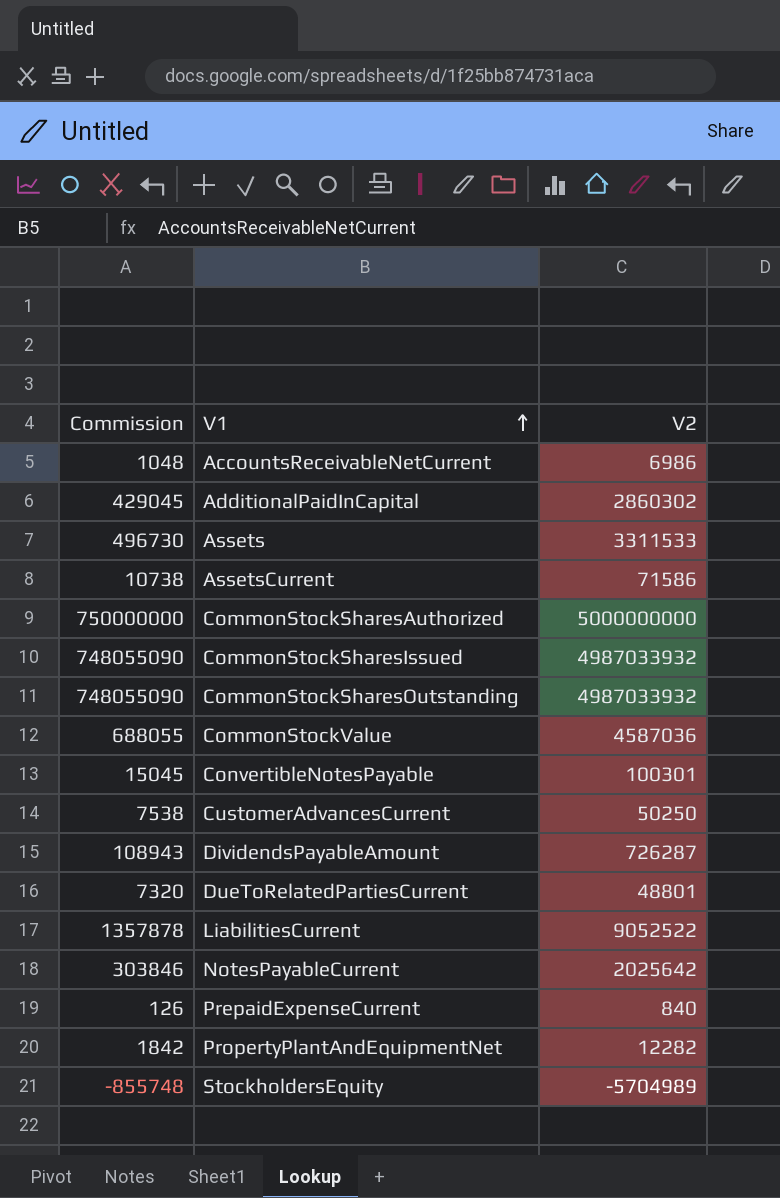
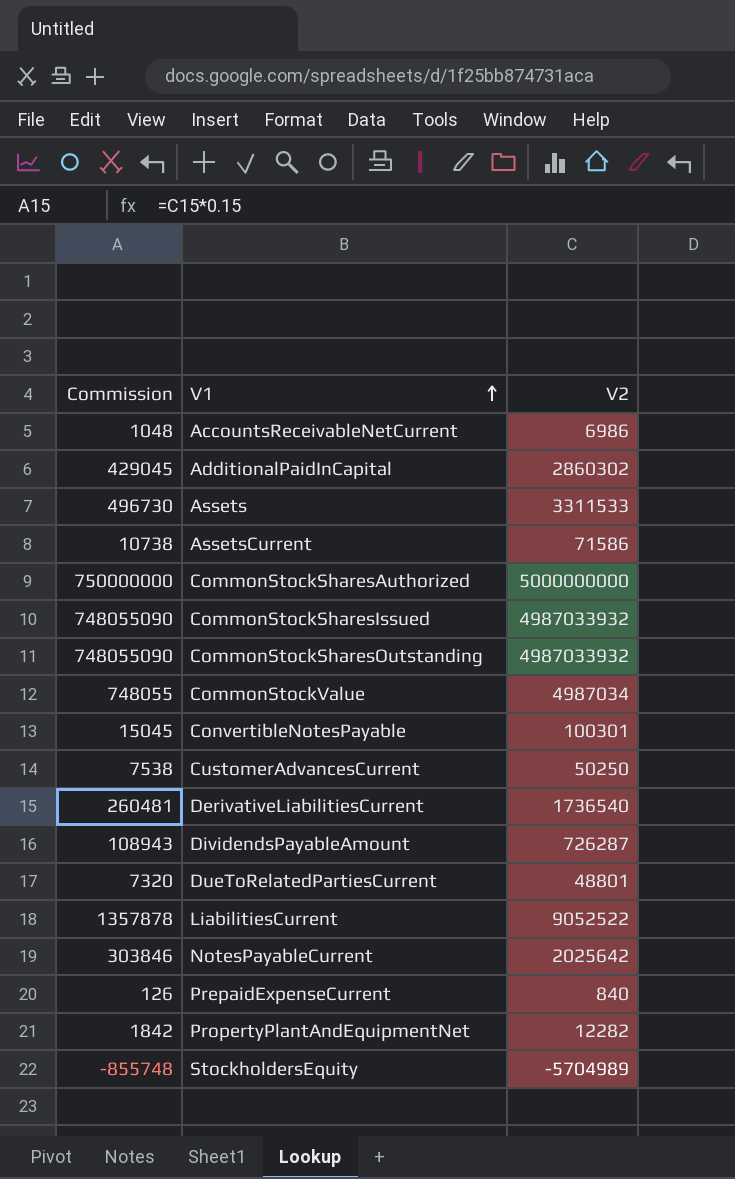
CommonStockValue | Commission: 688055 -> 748055
CommonStockValue | V2: 4587036 -> 4987034
row DerivativeLiabilitiesCurrent: none -> 260481 | 1736540

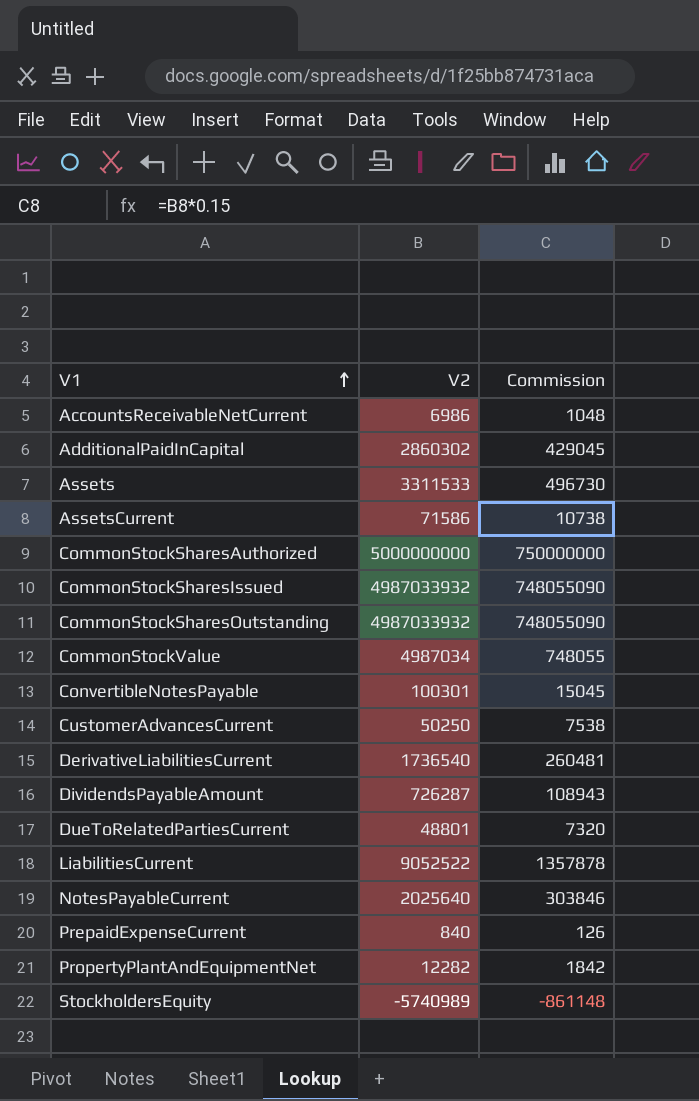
column Commission | position: 1 -> 3
NotesPayableCurrent | V2: 2025642 -> 2025640
StockholdersEquity | V2: -5704989 -> -5740989
StockholdersEquity | Commission: -855748 -> -861148

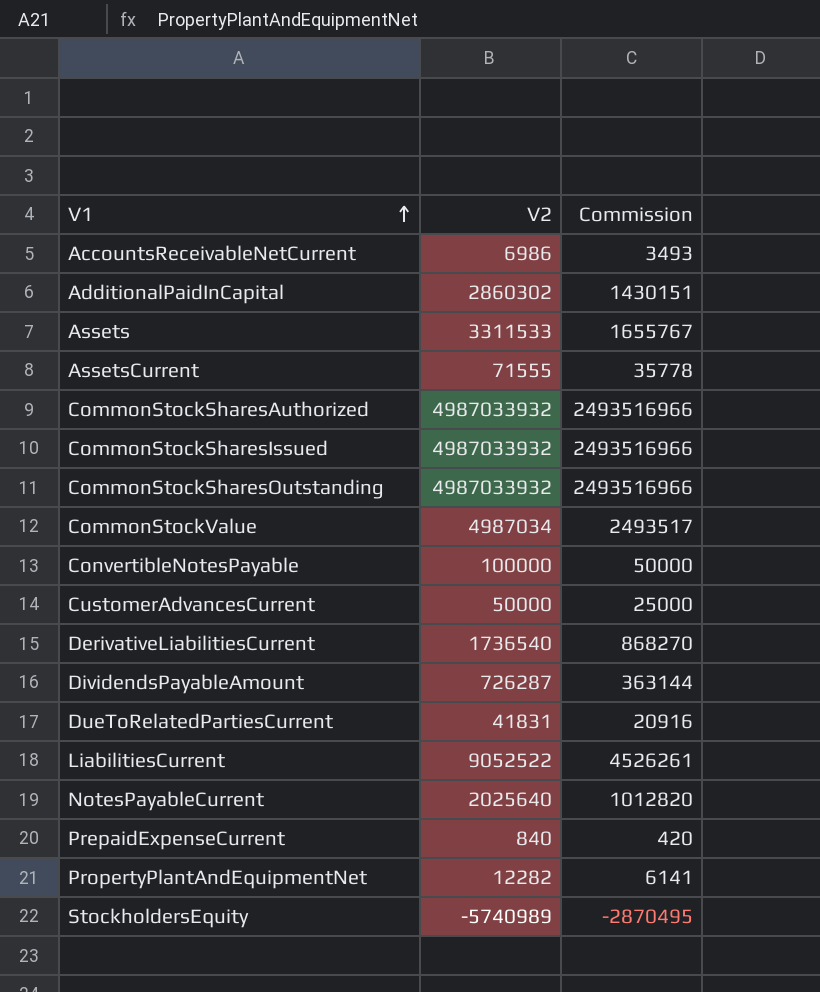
column Commission | formula: [V2] * 0.15 -> [V2] * 0.5
AssetsCurrent | V2: 71586 -> 71555
CommonStockSharesAuthorized | V2: 5000000000 -> 4987033932
ConvertibleNotesPayable | V2: 100301 -> 100000
CustomerAdvancesCurrent | V2: 50250 -> 50000
DueToRelatedPartiesCurrent | V2: 48801 -> 41831

